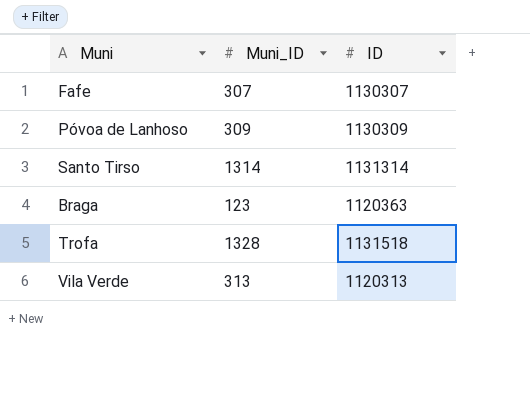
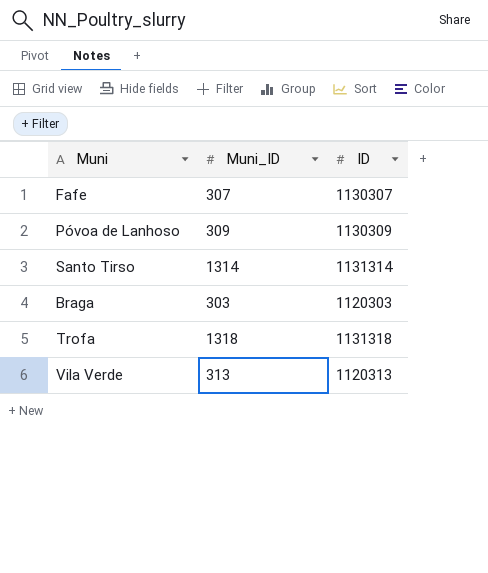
Braga | Muni_ID: 123 -> 303
Braga | ID: 1120363 -> 1120303
Trofa | Muni_ID: 1328 -> 1318
Trofa | ID: 1131518 -> 1131318

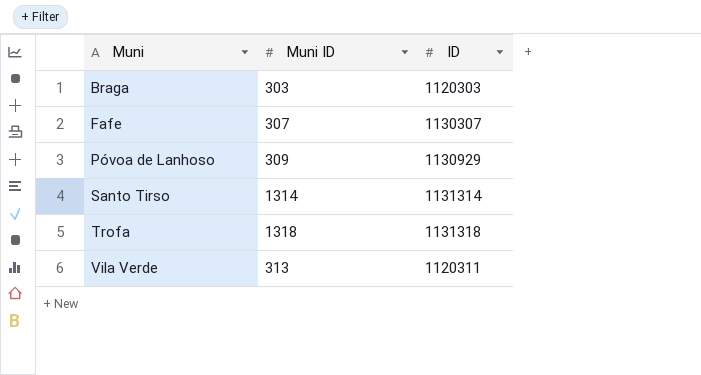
row order: none -> Muni ascending
column name: Muni_ID -> Muni ID
Póvoa de Lanhoso | ID: 1130309 -> 1130929
Vila Verde | ID: 1120313 -> 1120311

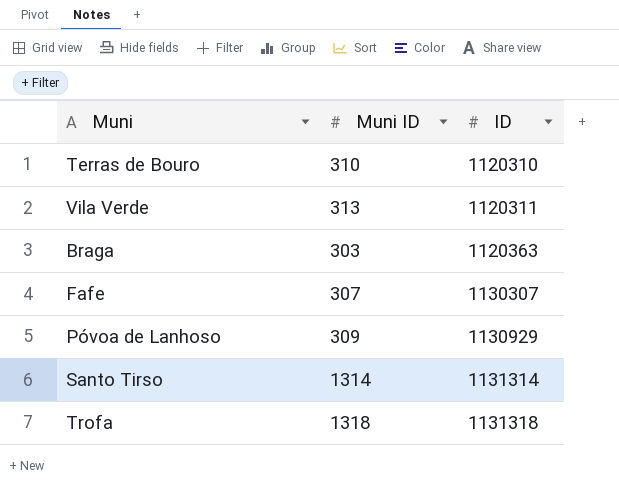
row order: Muni ascending -> ID ascending
row Terras de Bouro: none -> 310 | 1120310
Braga | ID: 1120303 -> 1120363

